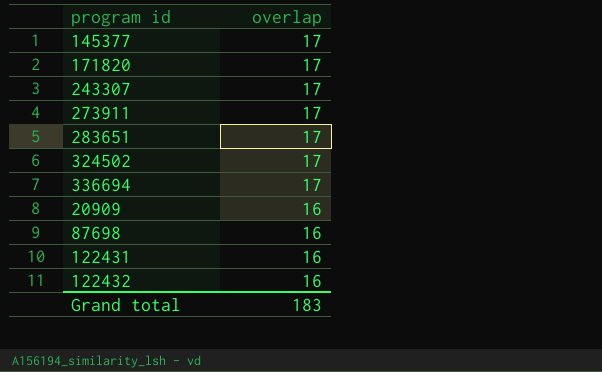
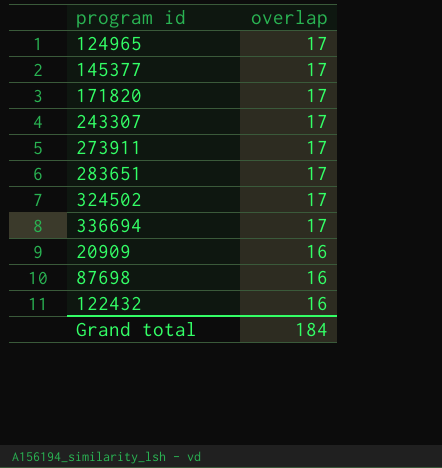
row 122431: 16 -> none
row 124965: none -> 17
Grand total | overlap: 183 -> 184

